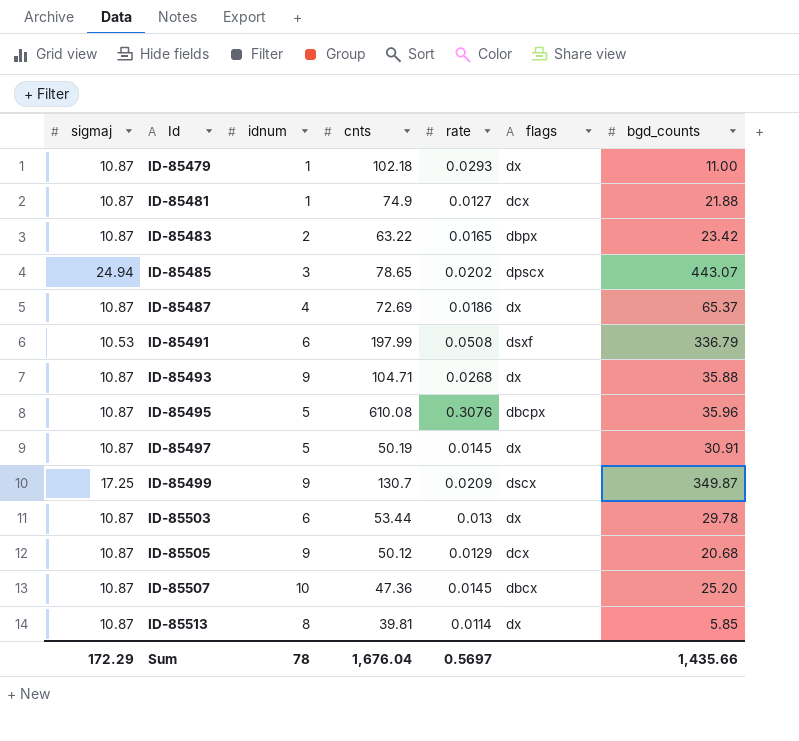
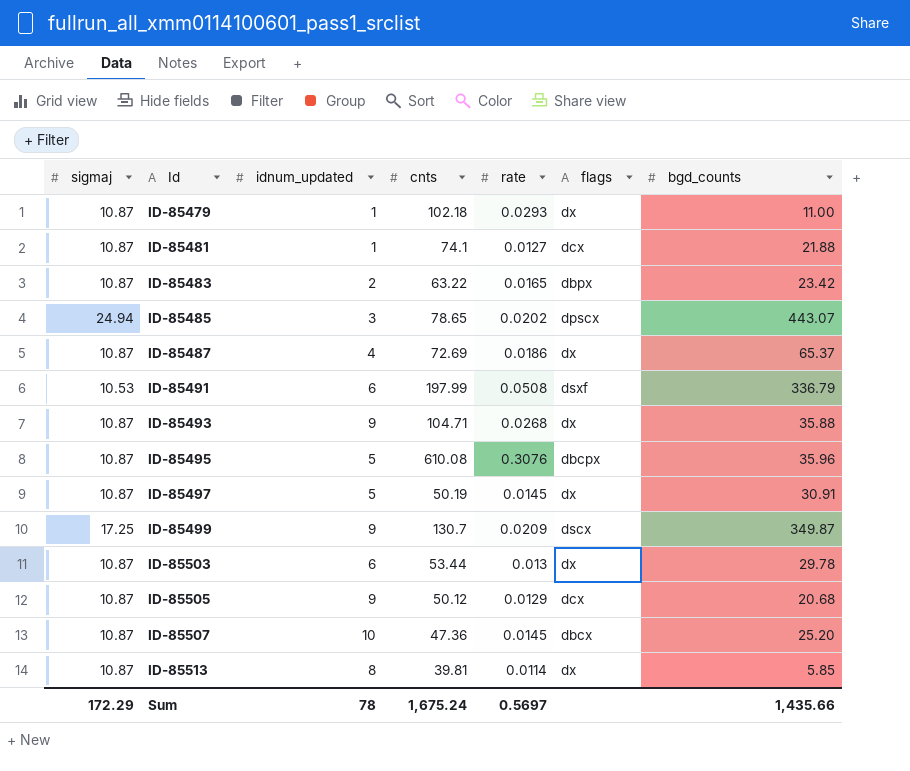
column name: idnum -> idnum_updated
ID-85481 | cnts: 74.9 -> 74.1
Sum | cnts: 1,676.04 -> 1,675.24

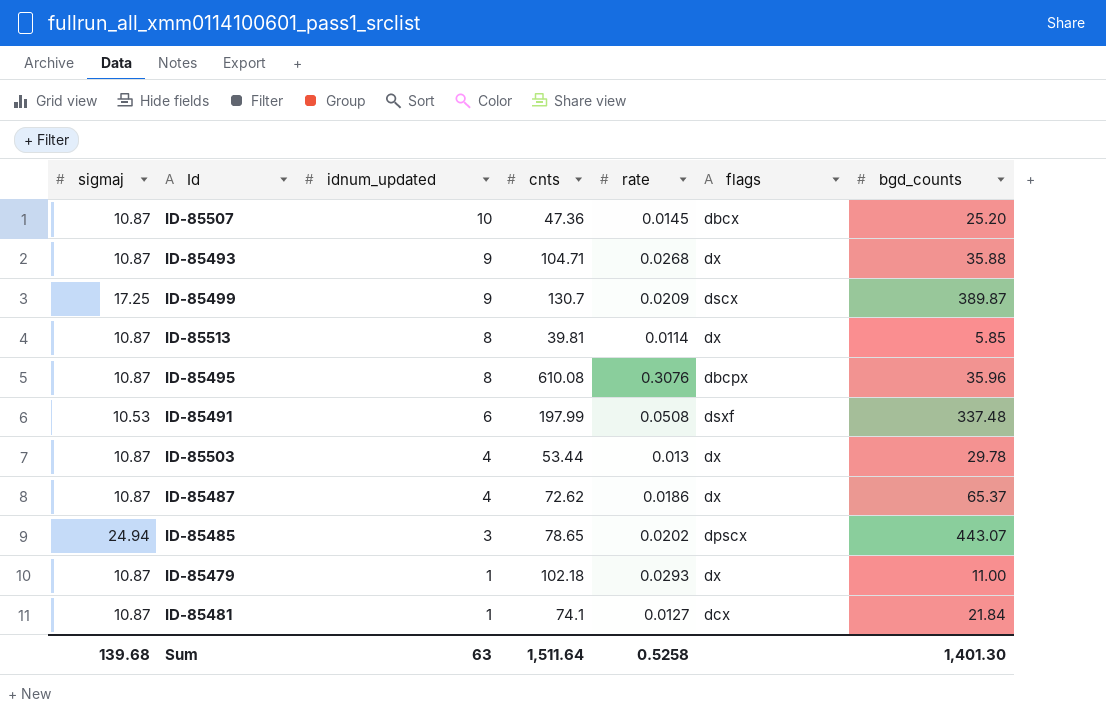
row order: Id ascending -> idnum_updated descending
row ID-85483: 10.87 | 2 | 63.22 | 0.0165 | dbpx | 23.42 -> none
row ID-85497: 10.87 | 5 | 50.19 | 0.0145 | dx | 30.91 -> none
row ID-85505: 10.87 | 9 | 50.12 | 0.0129 | dcx | 20.68 -> none
ID-85499 | bgd_counts: 349.87 -> 389.87
ID-85495 | idnum_updated: 5 -> 8
ID-85491 | bgd_counts: 336.79 -> 337.48
ID-85503 | idnum_updated: 6 -> 4
ID-85487 | cnts: 72.69 -> 72.62
ID-85481 | bgd_counts: 21.88 -> 21.84
Sum | sigmaj: 172.29 -> 139.68
Sum | idnum_updated: 78 -> 63
Sum | cnts: 1,675.24 -> 1,511.64
Sum | rate: 0.5697 -> 0.5258
Sum | bgd_counts: 1,435.66 -> 1,401.30

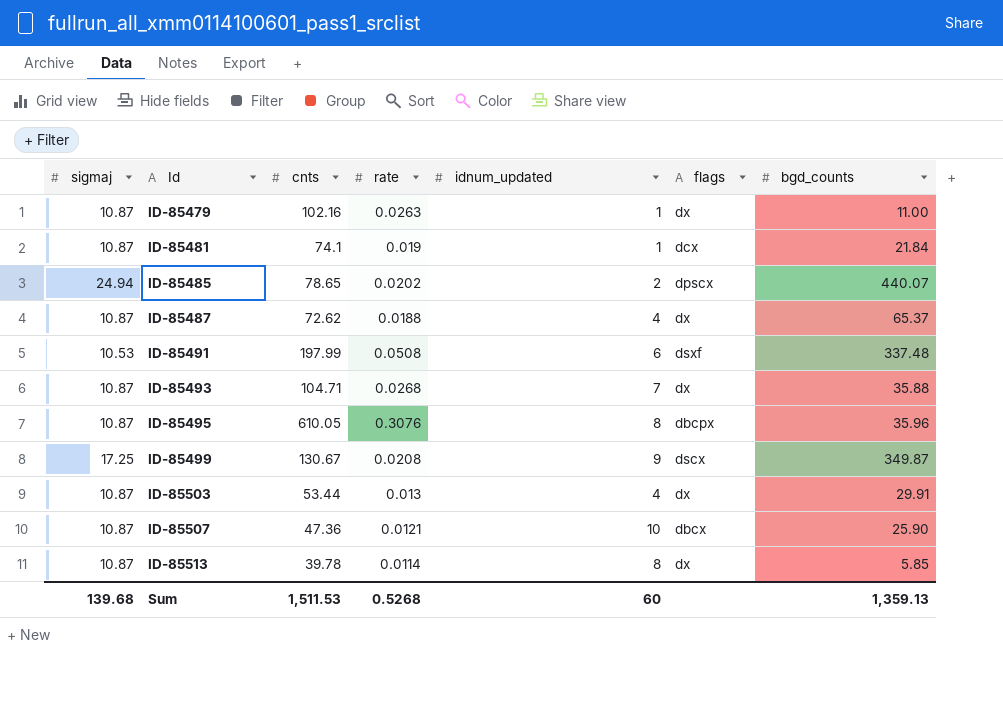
row order: idnum_updated descending -> Id ascending
column idnum_updated | position: 3 -> 5
ID-85479 | cnts: 102.18 -> 102.16
ID-85479 | rate: 0.0293 -> 0.0263
ID-85481 | rate: 0.0127 -> 0.019
ID-85485 | idnum_updated: 3 -> 2
ID-85485 | bgd_counts: 443.07 -> 440.07
ID-85487 | rate: 0.0186 -> 0.0188
ID-85493 | idnum_updated: 9 -> 7
ID-85495 | cnts: 610.08 -> 610.05
ID-85499 | cnts: 130.7 -> 130.67
ID-85499 | rate: 0.0209 -> 0.0208
ID-85499 | bgd_counts: 389.87 -> 349.87
ID-85503 | bgd_counts: 29.78 -> 29.91
ID-85507 | rate: 0.0145 -> 0.0121
ID-85507 | bgd_counts: 25.20 -> 25.90
ID-85513 | cnts: 39.81 -> 39.78
Sum | cnts: 1,511.64 -> 1,511.53
Sum | rate: 0.5258 -> 0.5268
Sum | idnum_updated: 63 -> 60
Sum | bgd_counts: 1,401.30 -> 1,359.13

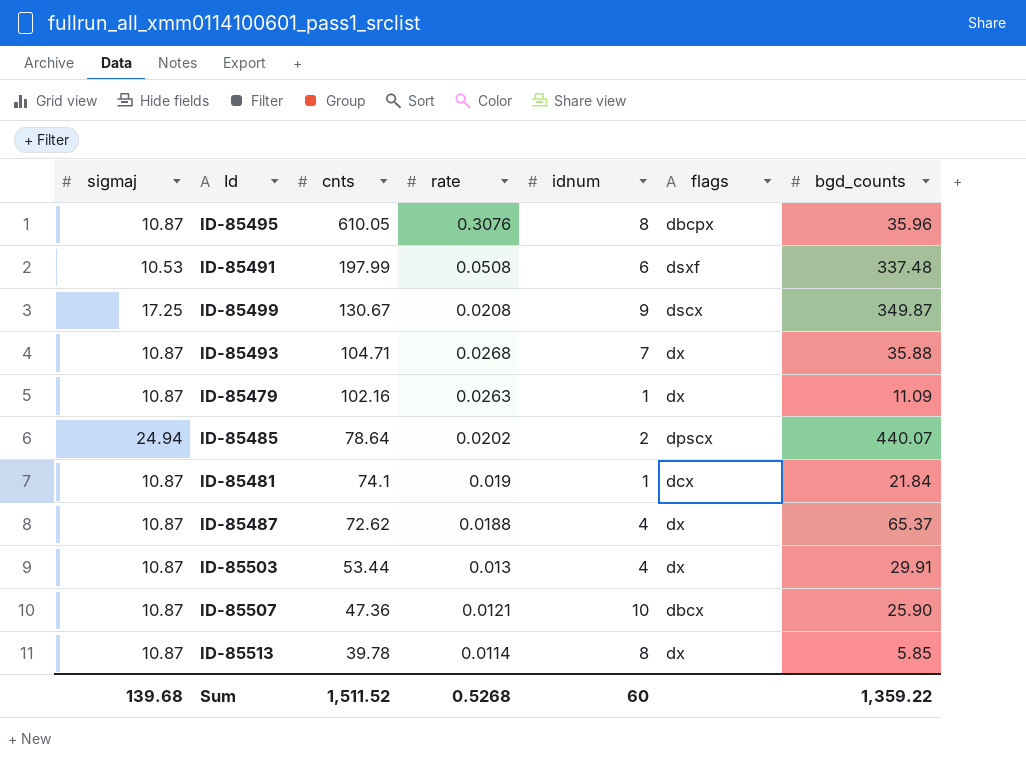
row order: Id ascending -> cnts descending
column name: idnum_updated -> idnum
ID-85479 | bgd_counts: 11.00 -> 11.09
ID-85485 | cnts: 78.65 -> 78.64
Sum | cnts: 1,511.53 -> 1,511.52
Sum | bgd_counts: 1,359.13 -> 1,359.22

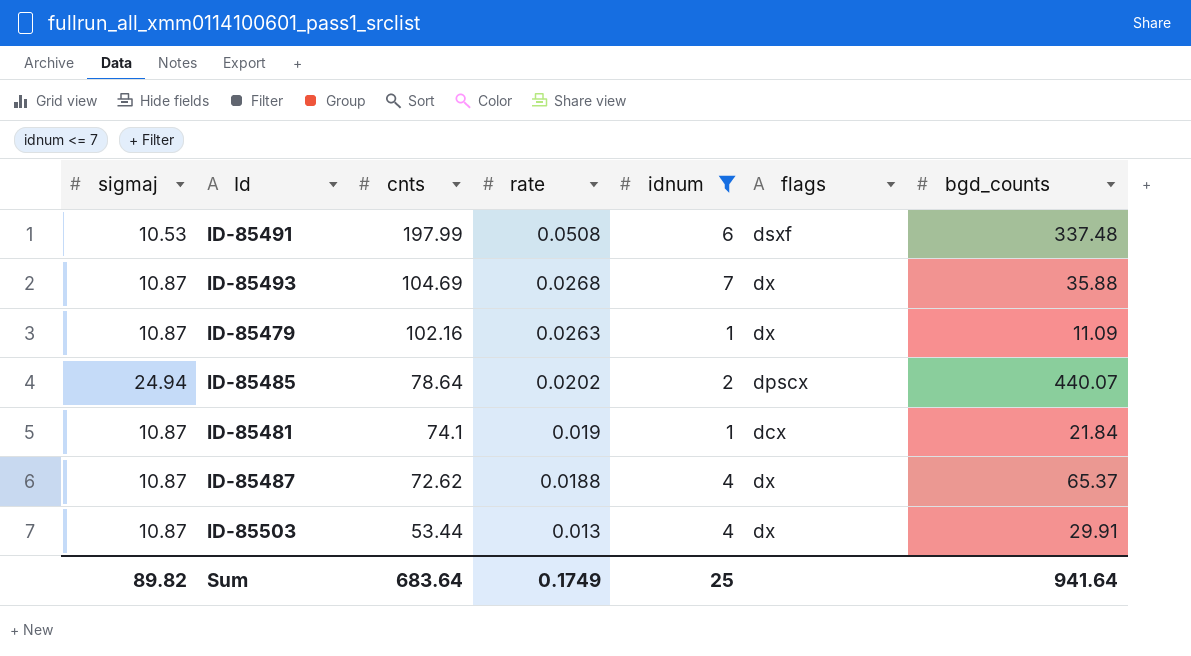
filter: none -> idnum <= 7
ID-85493 | cnts: 104.71 -> 104.69
Sum | sigmaj: 139.68 -> 89.82
Sum | cnts: 1,511.52 -> 683.64
Sum | rate: 0.5268 -> 0.1749
Sum | idnum: 60 -> 25
Sum | bgd_counts: 1,359.22 -> 941.64

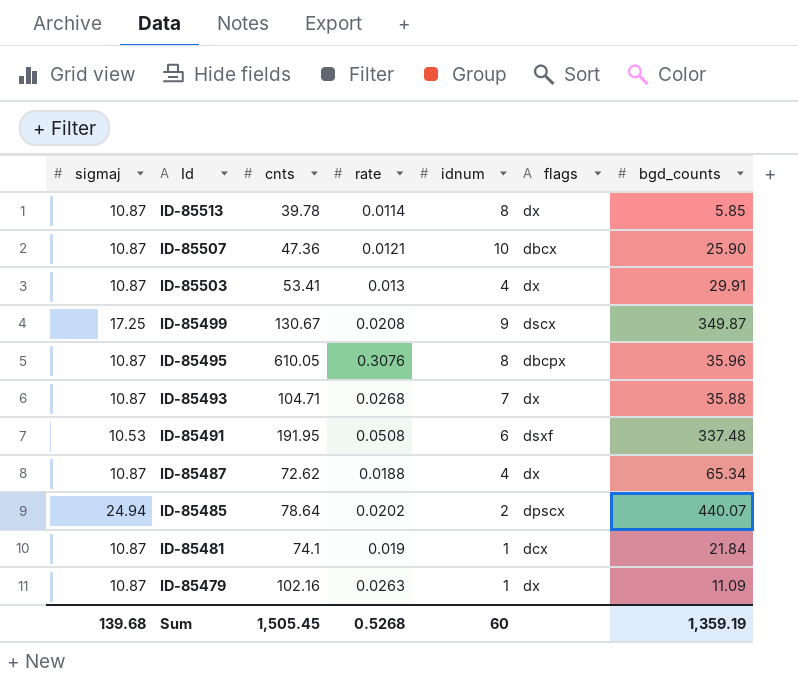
filter: idnum <= 7 -> none
row order: cnts descending -> Id descending
ID-85503 | cnts: 53.44 -> 53.41
ID-85493 | cnts: 104.69 -> 104.71
ID-85491 | cnts: 197.99 -> 191.95
ID-85487 | bgd_counts: 65.37 -> 65.34
Sum | sigmaj: 89.82 -> 139.68
Sum | cnts: 683.64 -> 1,505.45
Sum | rate: 0.1749 -> 0.5268
Sum | idnum: 25 -> 60
Sum | bgd_counts: 941.64 -> 1,359.19

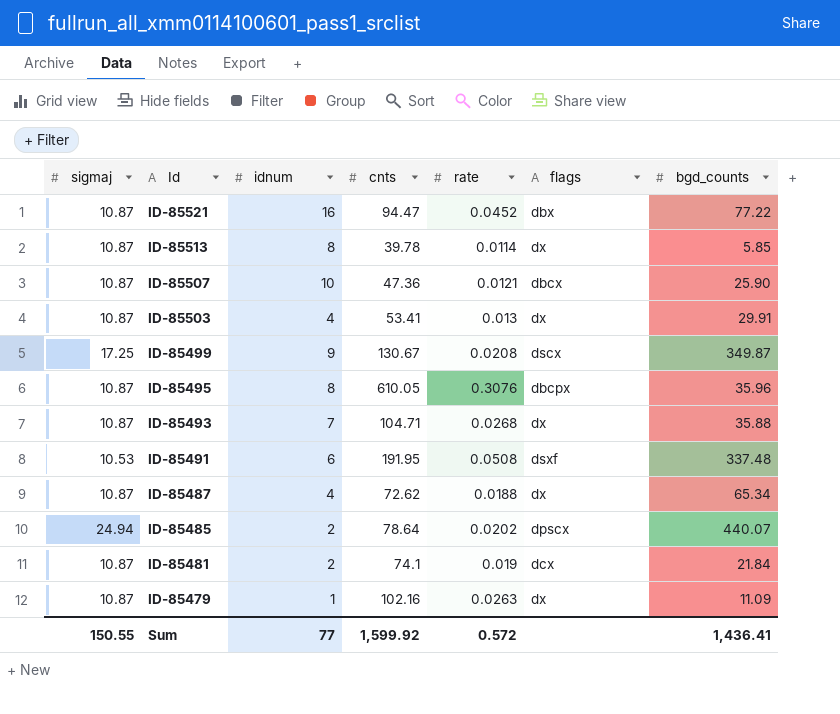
column idnum | position: 5 -> 3
row ID-85521: none -> 10.87 | 16 | 94.47 | 0.0452 | dbx | 77.22
ID-85481 | idnum: 1 -> 2
Sum | sigmaj: 139.68 -> 150.55
Sum | idnum: 60 -> 77
Sum | cnts: 1,505.45 -> 1,599.92
Sum | rate: 0.5268 -> 0.572
Sum | bgd_counts: 1,359.19 -> 1,436.41

